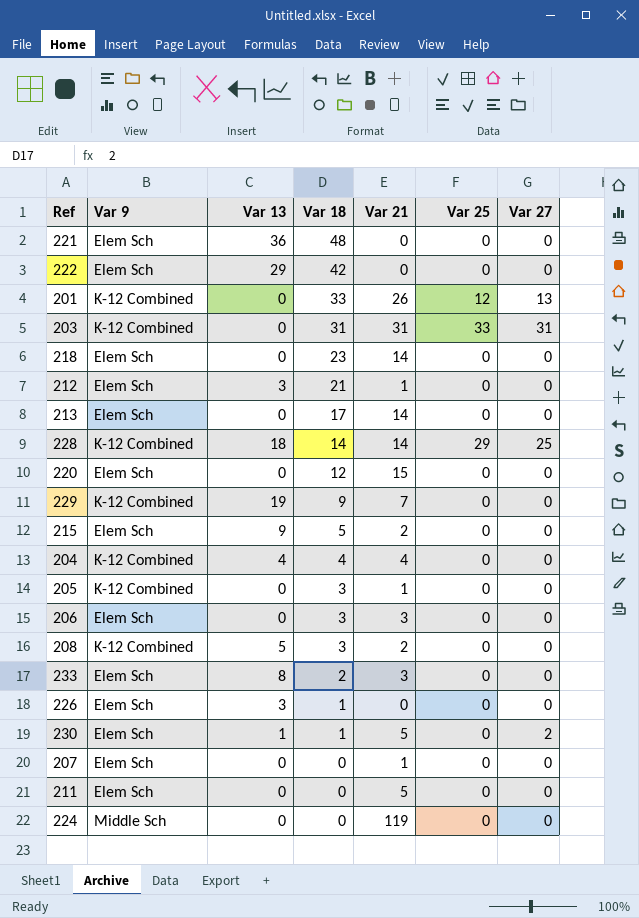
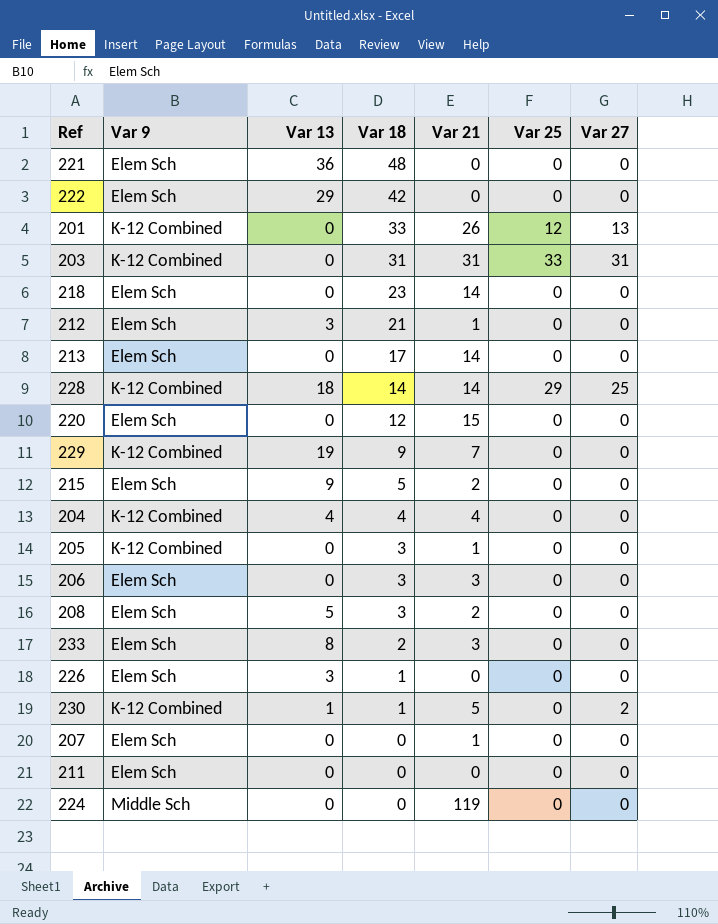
208 | Var 9: K-12 Combined -> Elem Sch
230 | Var 9: Elem Sch -> K-12 Combined
211 | Var 21: 5 -> 0

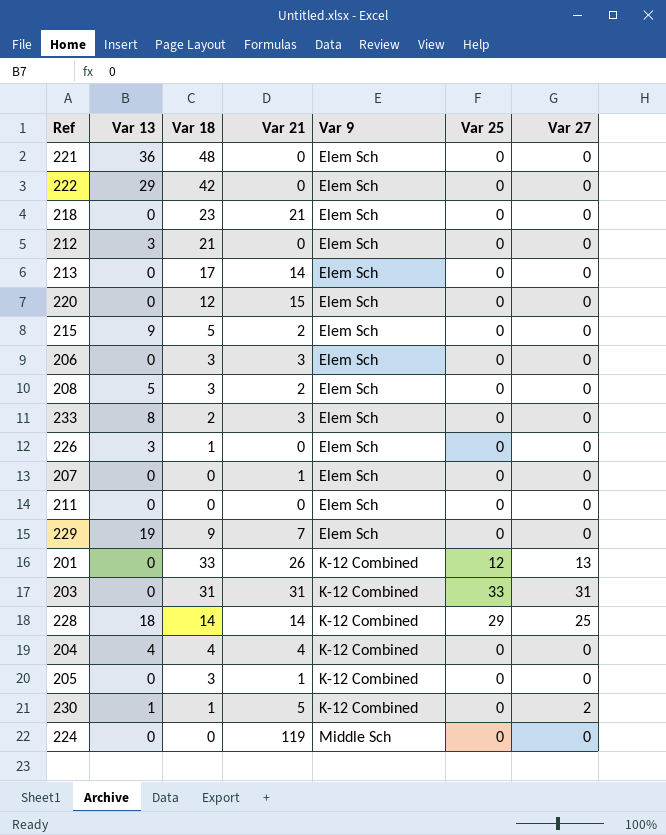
row order: Var 18 descending -> Var 9 ascending
column Var 9 | position: 2 -> 5
218 | Var 21: 14 -> 21
212 | Var 21: 1 -> 0
229 | Var 9: K-12 Combined -> Elem Sch

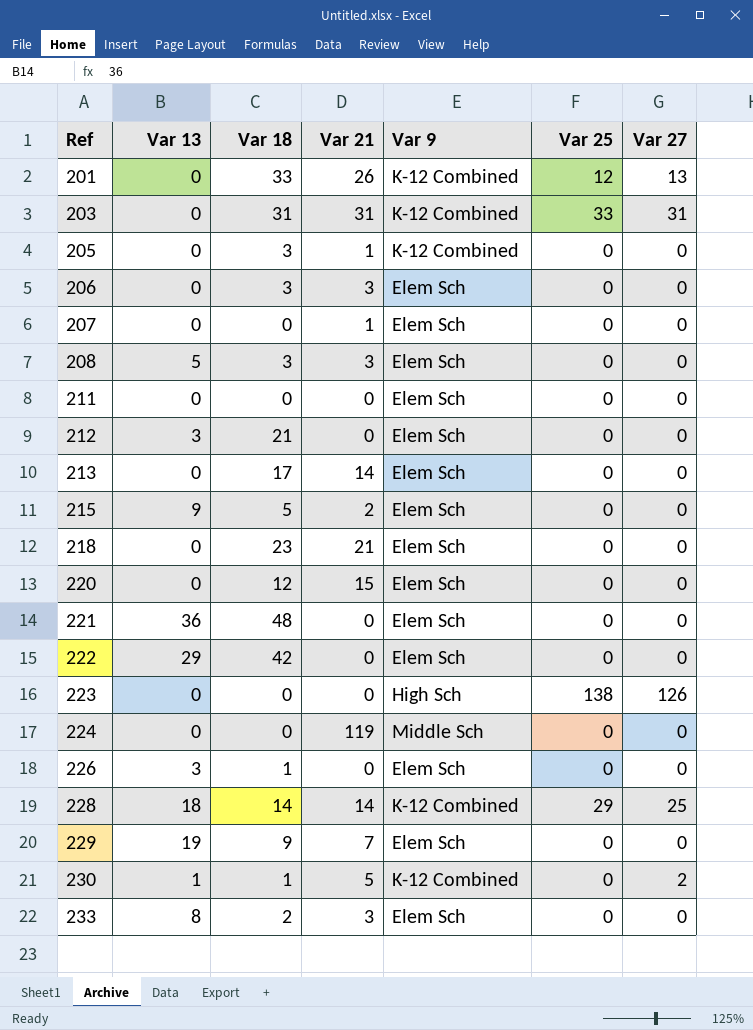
row order: Var 9 ascending -> Ref ascending
row 204: 4 | 4 | 4 | K-12 Combined | 0 | 0 -> none
208 | Var 21: 2 -> 3
row 223: none -> 0 | 0 | 0 | High Sch | 138 | 126

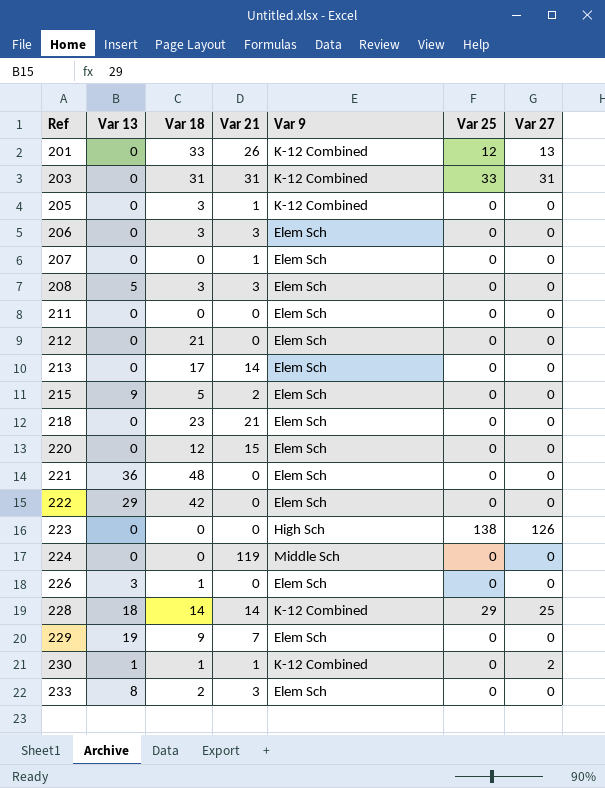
212 | Var 13: 3 -> 0
230 | Var 21: 5 -> 1

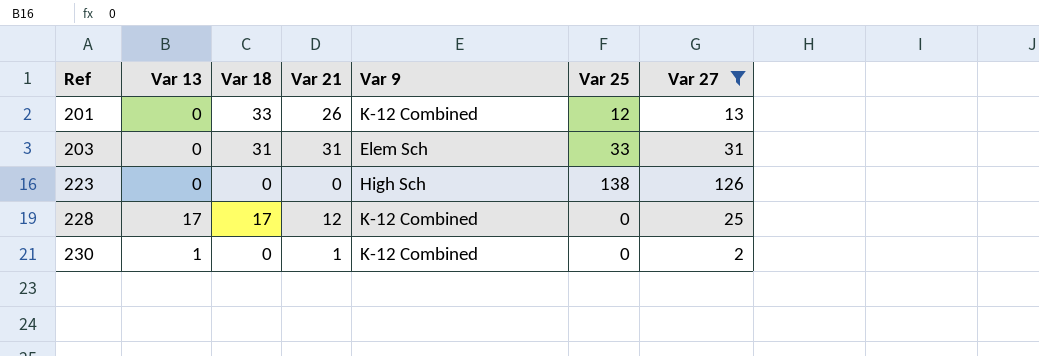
filter: none -> Var 27 != 0
203 | Var 9: K-12 Combined -> Elem Sch
228 | Var 13: 18 -> 17
228 | Var 18: 14 -> 17
228 | Var 21: 14 -> 12
228 | Var 25: 29 -> 0
230 | Var 18: 1 -> 0

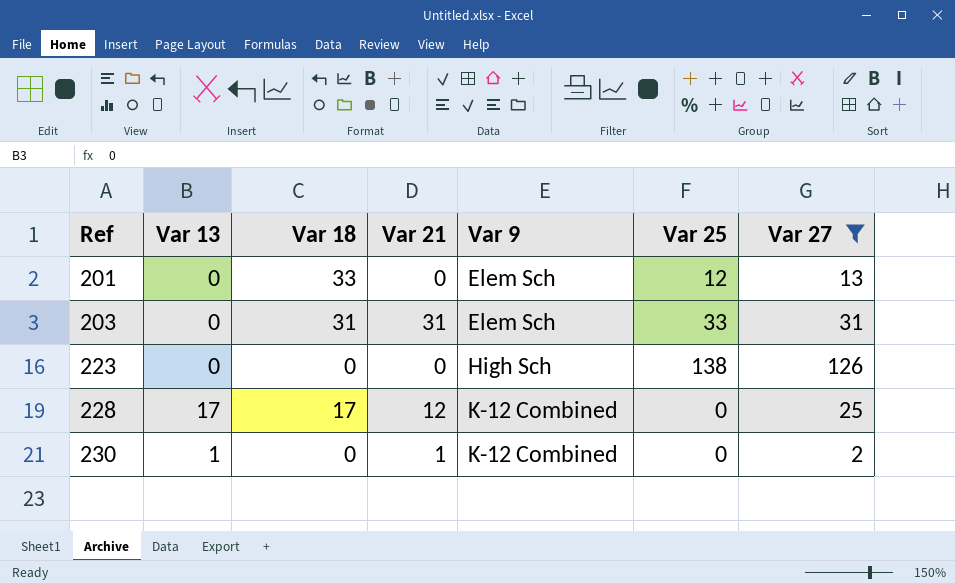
201 | Var 21: 26 -> 0
201 | Var 9: K-12 Combined -> Elem Sch

